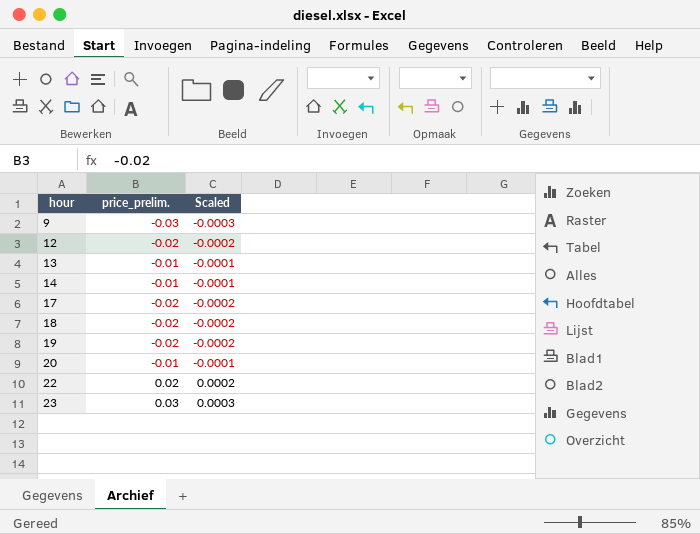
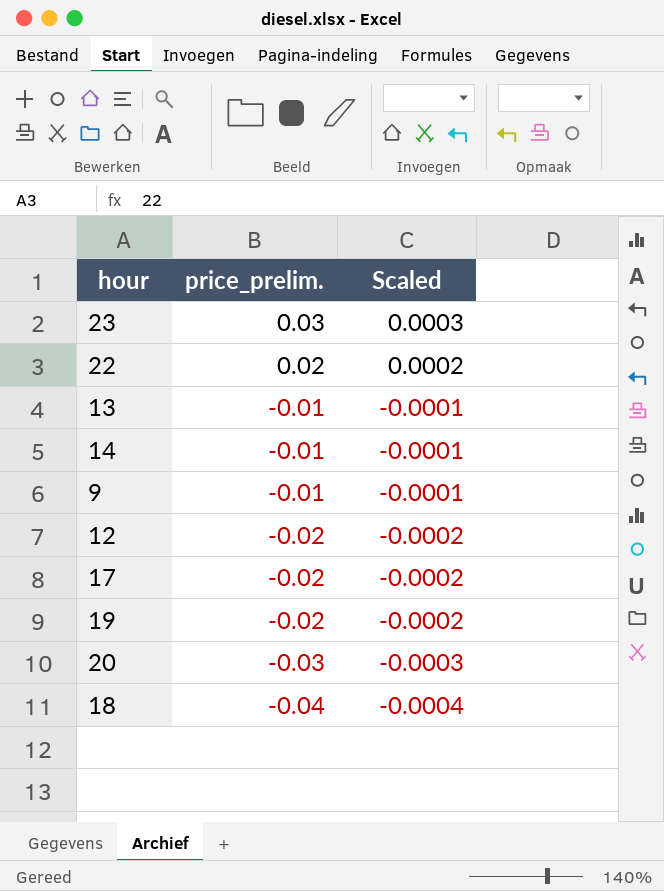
row order: hour ascending -> price_prelim. descending
9 | price_prelim.: -0.03 -> -0.01
9 | Scaled: -0.0003 -> -0.0001
20 | price_prelim.: -0.01 -> -0.03
20 | Scaled: -0.0001 -> -0.0003
18 | price_prelim.: -0.02 -> -0.04
18 | Scaled: -0.0002 -> -0.0004

